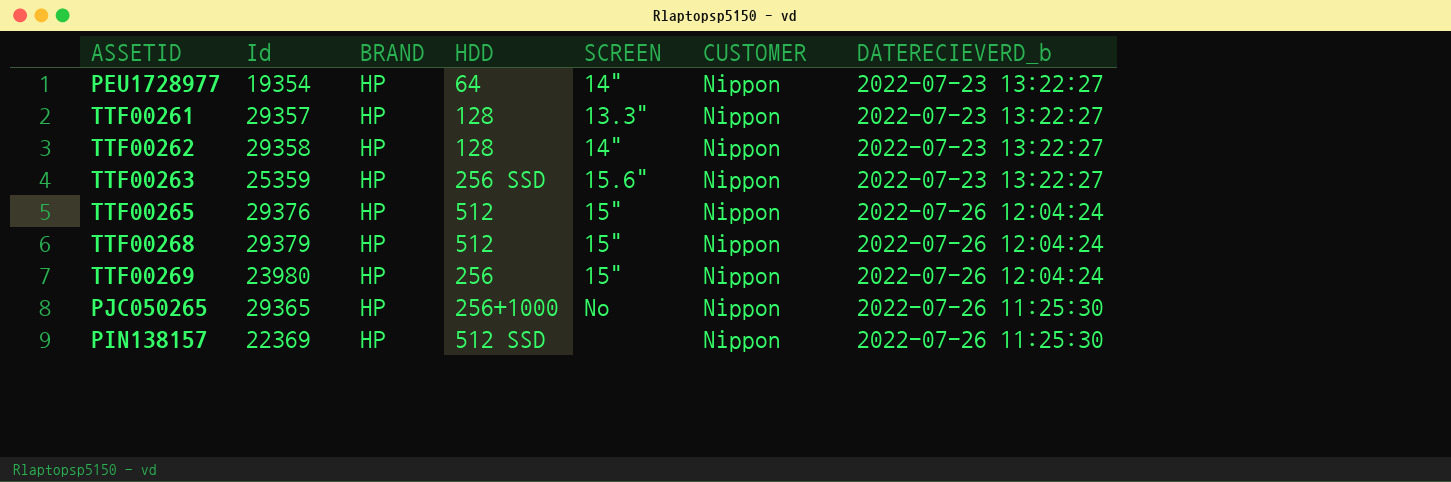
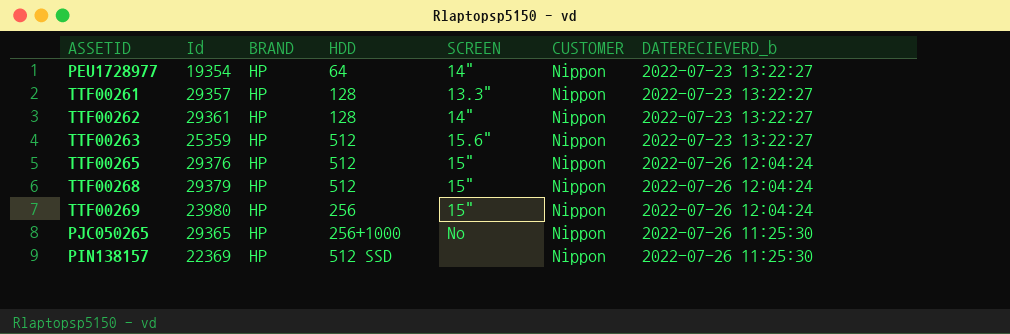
TTF00262 | Id: 29358 -> 29361
TTF00263 | HDD: 256 SSD -> 512

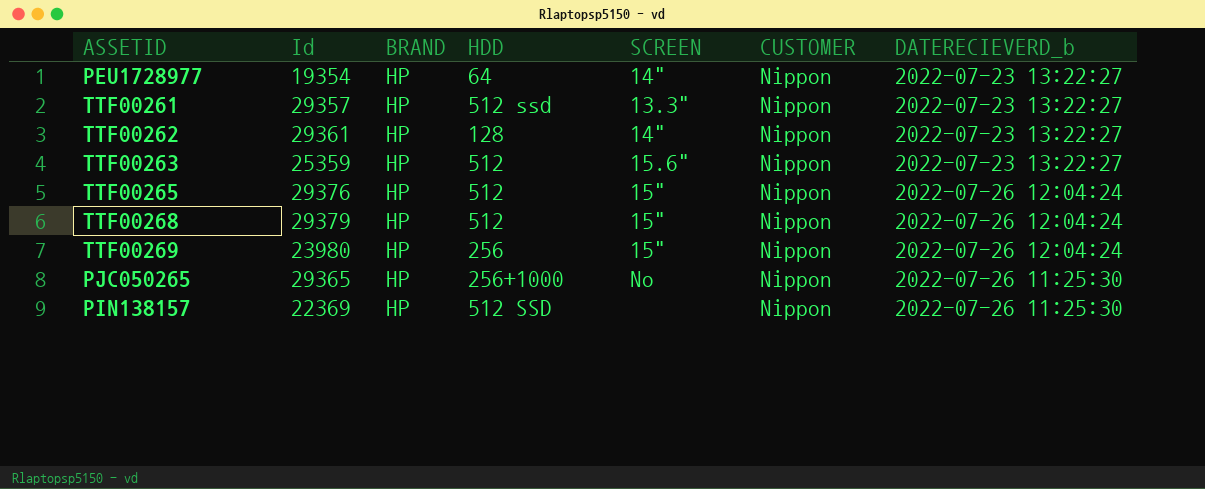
TTF00261 | HDD: 128 -> 512 ssd

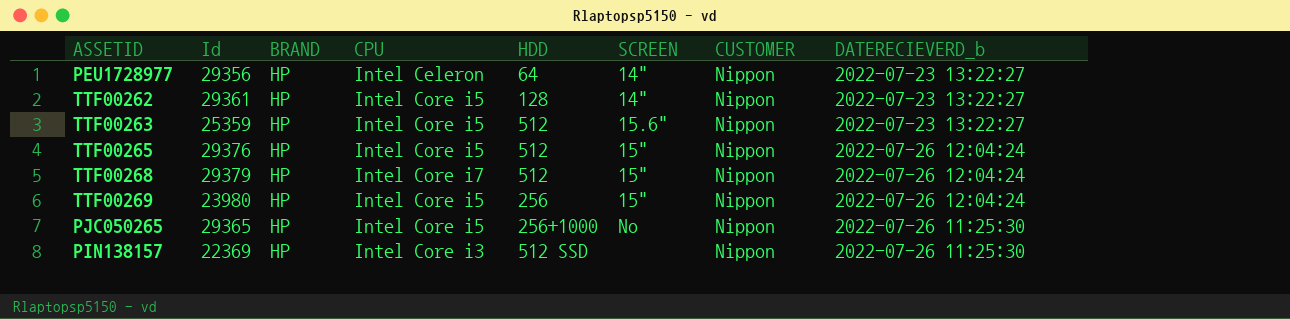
column CPU | position: none -> 4
row TTF00261: 29357 | HP | 512 ssd | 13.3" | Nippon | 2022-07-23 13:22:27 -> none
PEU1728977 | Id: 19354 -> 29356

